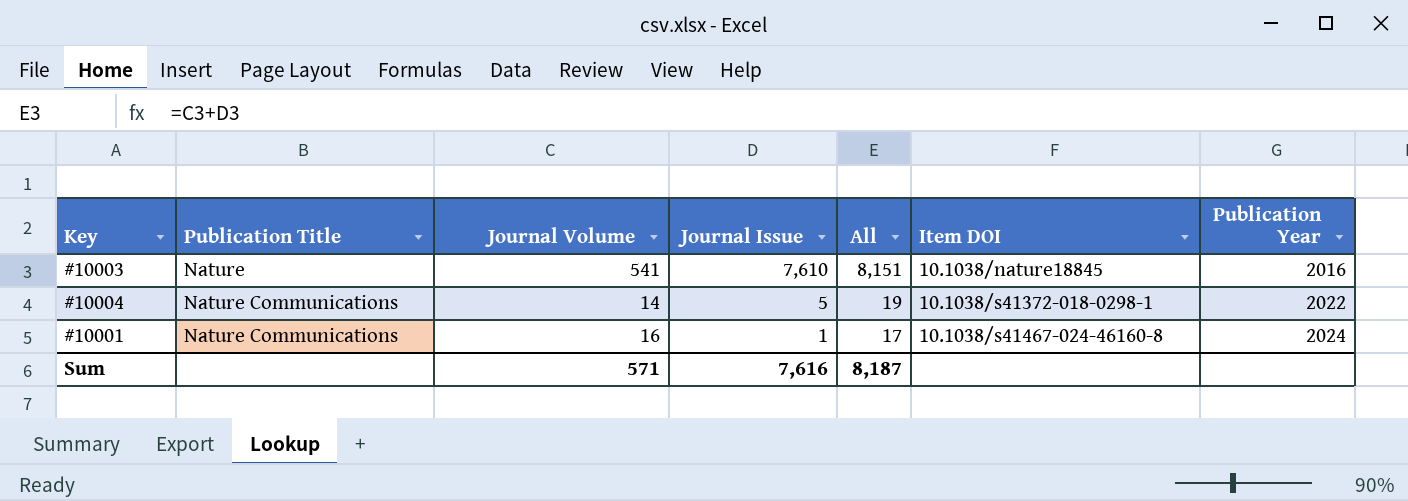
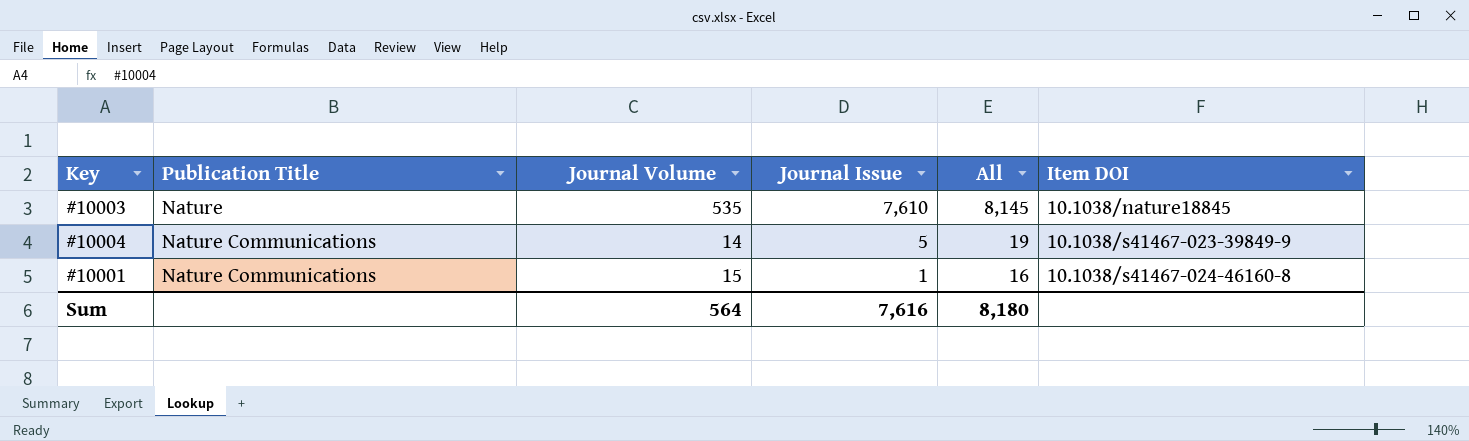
column Publication Year | position: 7 -> none
#10003 | Journal Volume: 541 -> 535
#10003 | All: 8,151 -> 8,145
#10004 | Item DOI: 10.1038/s41372-018-0298-1 -> 10.1038/s41467-023-39849-9
#10001 | Journal Volume: 16 -> 15
#10001 | All: 17 -> 16
Sum | Journal Volume: 571 -> 564
Sum | All: 8,187 -> 8,180

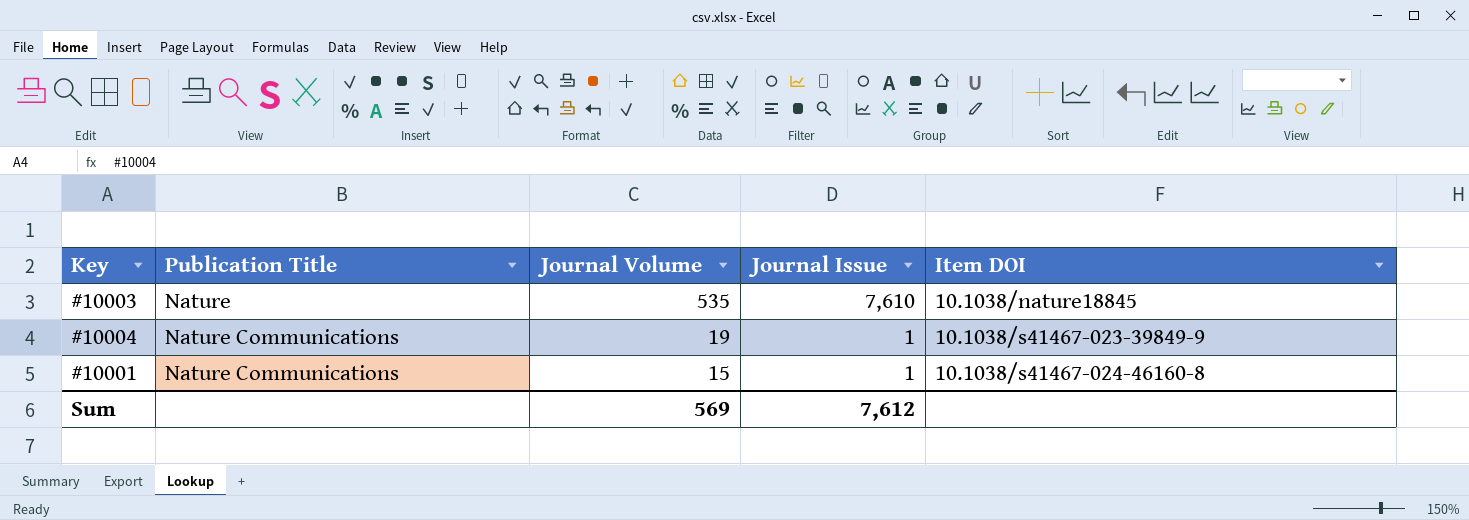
column All | formula: [Journal Volume] + [Journal Issue] -> none
#10004 | Journal Volume: 14 -> 19
#10004 | Journal Issue: 5 -> 1
Sum | Journal Volume: 564 -> 569
Sum | Journal Issue: 7,616 -> 7,612

